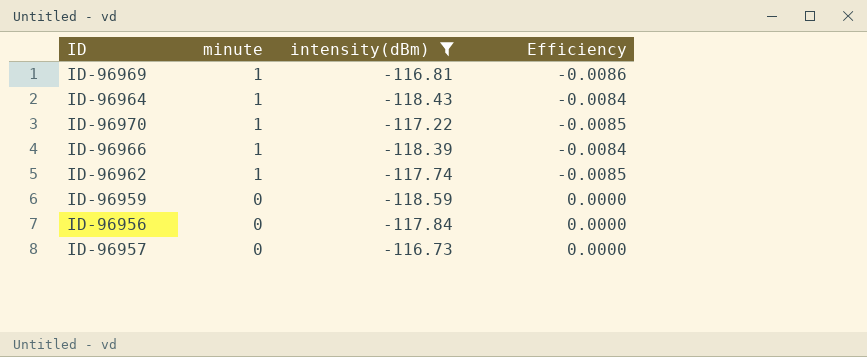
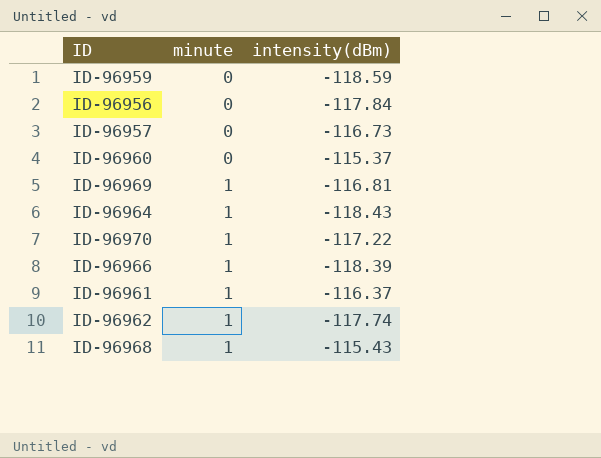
filter: intensity(dBm) <= -116.73 -> none
row order: minute descending -> minute ascending
column Efficiency | formula: [minute] / [intensity(dBm)] -> none

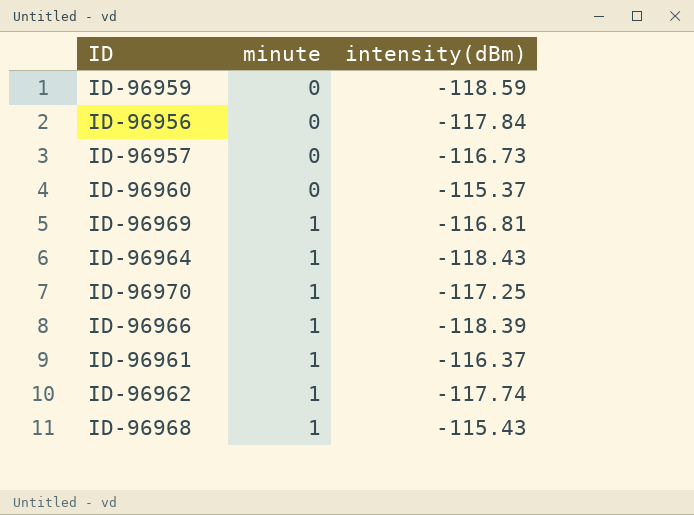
ID-96970 | intensity(dBm): -117.22 -> -117.25

